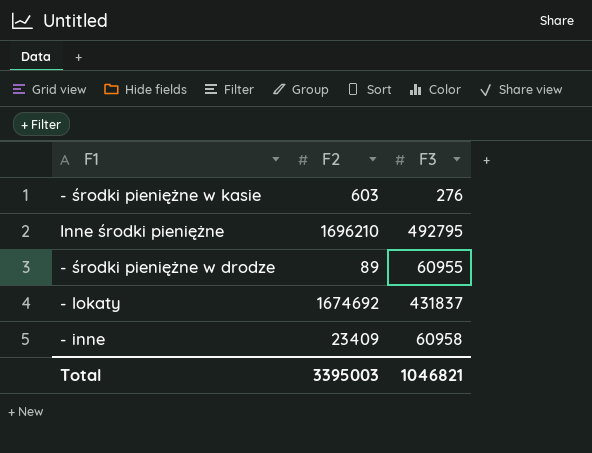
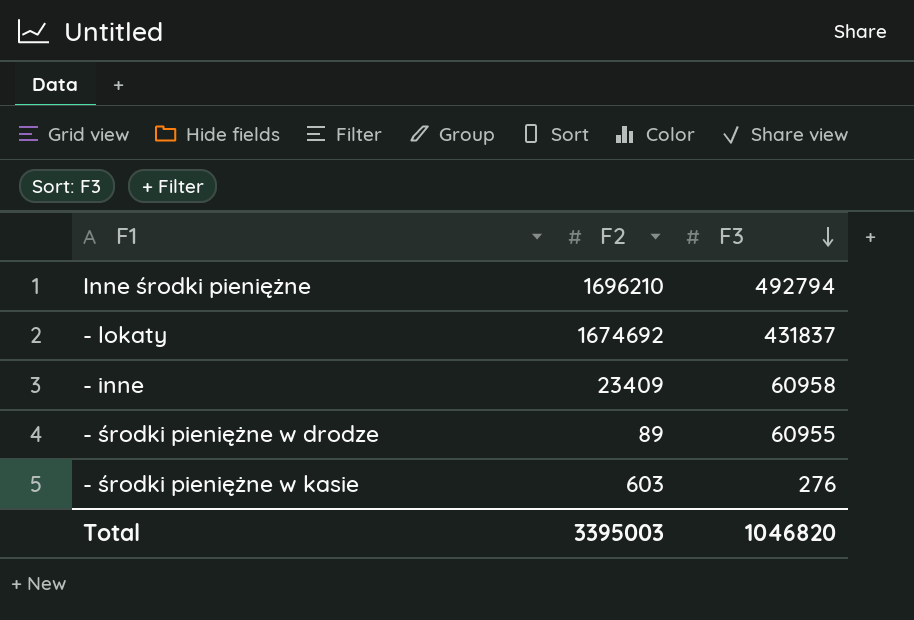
row order: none -> F3 descending
Inne środki pieniężne | F3: 492795 -> 492794
Total | F3: 1046821 -> 1046820

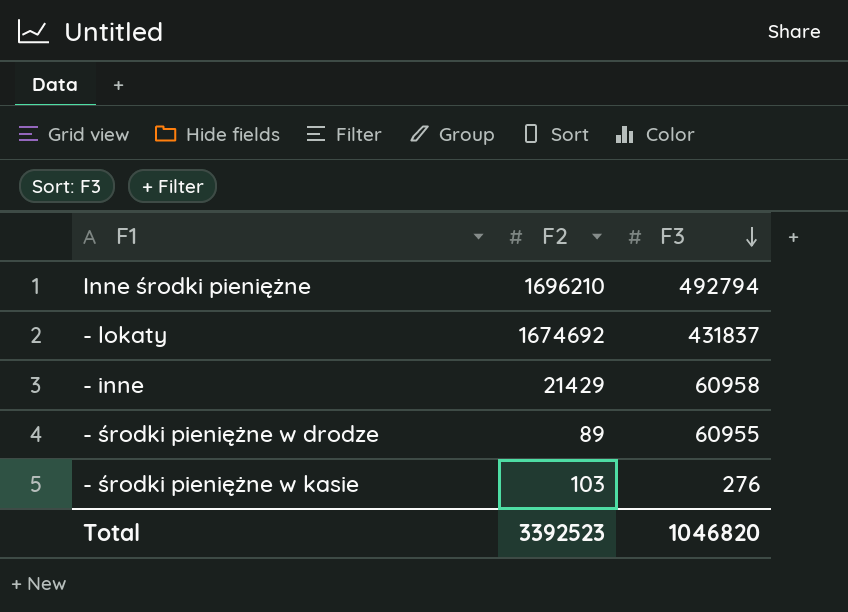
- inne | F2: 23409 -> 21429
- środki pieniężne w kasie | F2: 603 -> 103
Total | F2: 3395003 -> 3392523

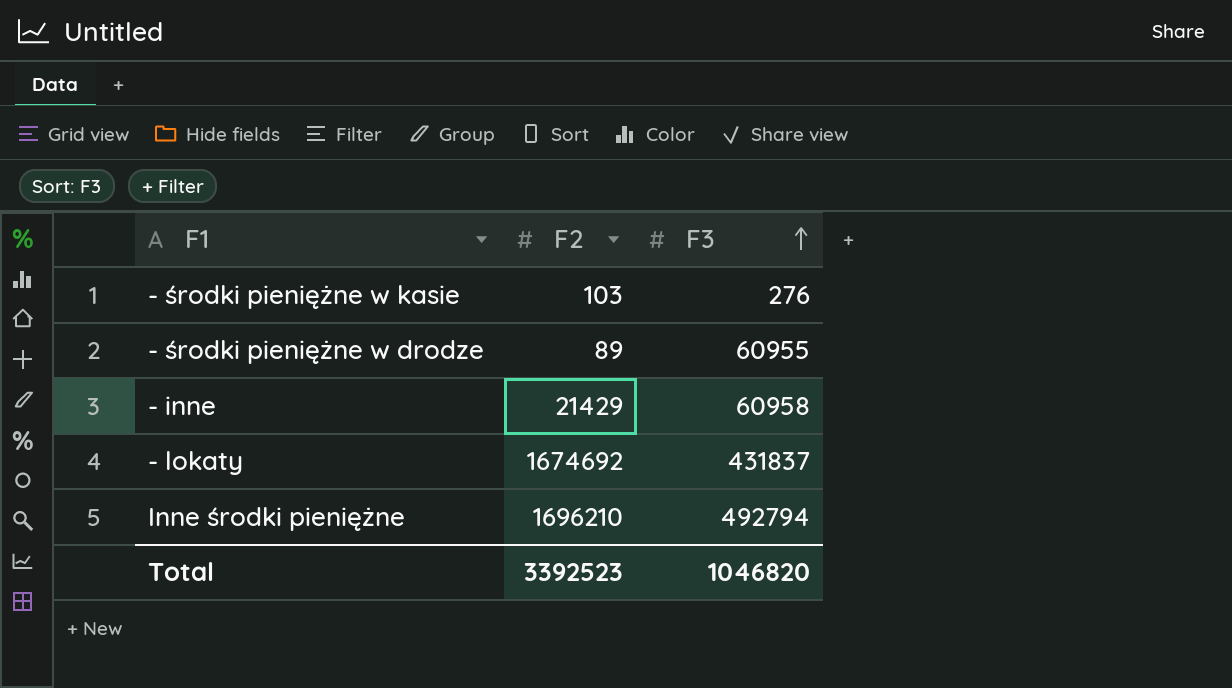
row order: F3 descending -> F3 ascending

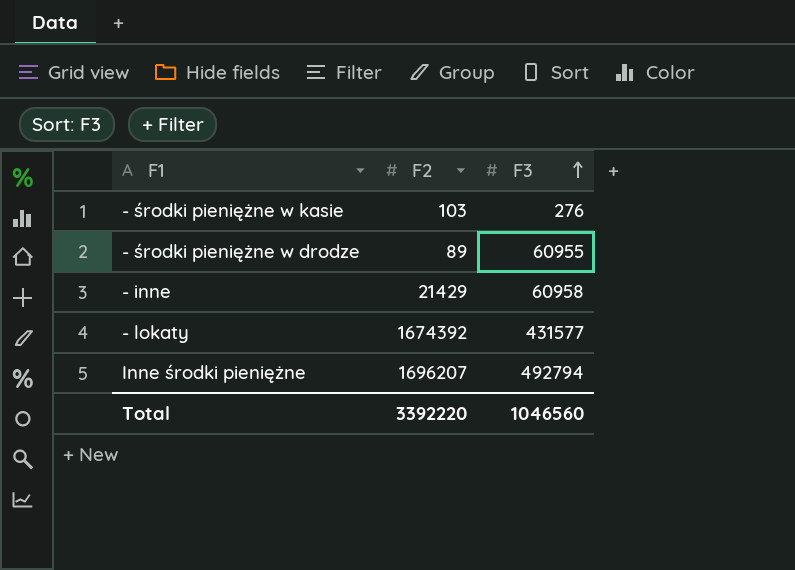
- lokaty | F2: 1674692 -> 1674392
- lokaty | F3: 431837 -> 431577
Inne środki pieniężne | F2: 1696210 -> 1696207
Total | F2: 3392523 -> 3392220
Total | F3: 1046820 -> 1046560

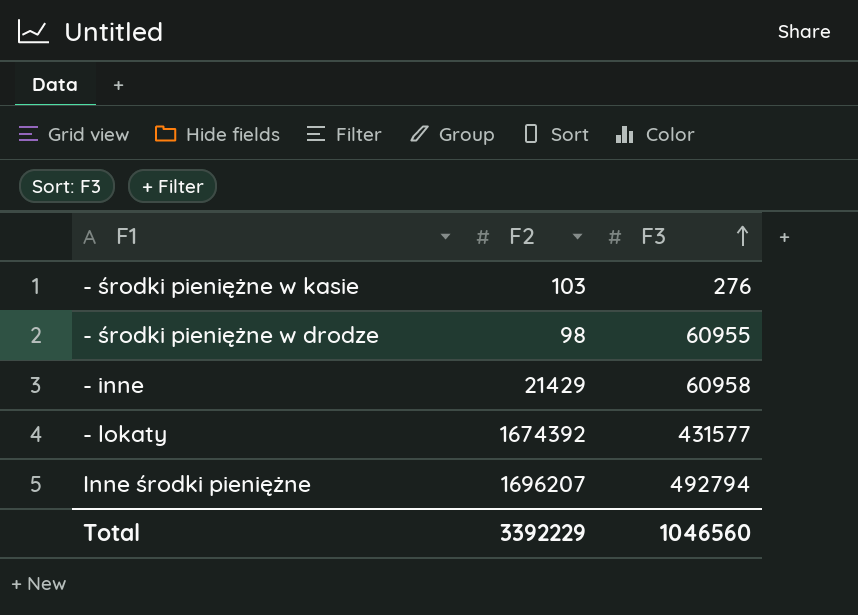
- środki pieniężne w drodze | F2: 89 -> 98
Total | F2: 3392220 -> 3392229

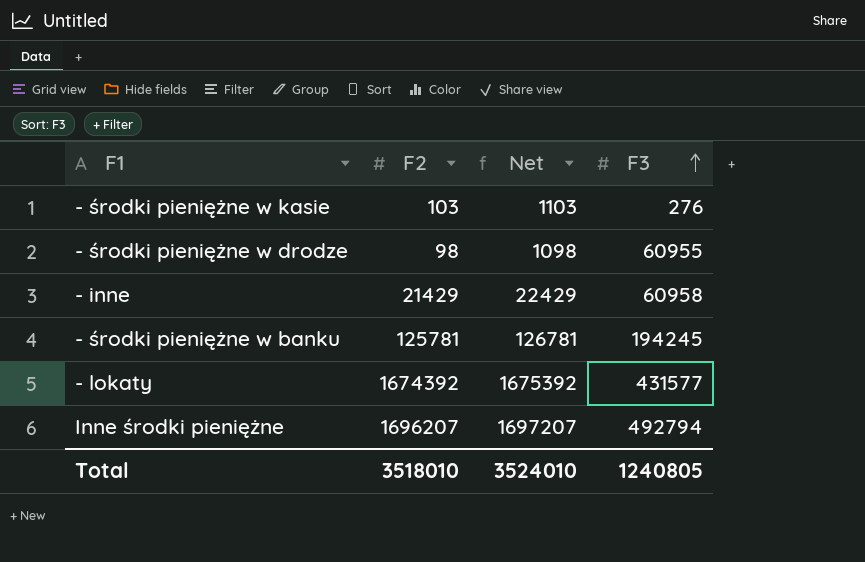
column Net | formula: none -> [F2] + 1000
row - środki pieniężne w banku: none -> 125781 | 126781 | 194245
Total | F2: 3392229 -> 3518010
Total | F3: 1046560 -> 1240805

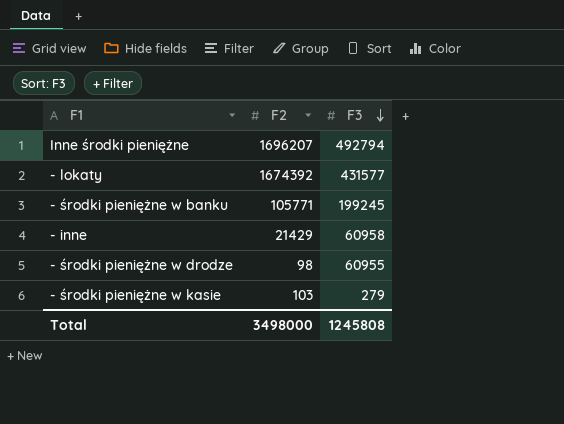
row order: F3 ascending -> F3 descending
column Net | formula: [F2] + 1000 -> none
- środki pieniężne w banku | F2: 125781 -> 105771
- środki pieniężne w banku | F3: 194245 -> 199245
- środki pieniężne w kasie | F3: 276 -> 279
Total | F2: 3518010 -> 3498000
Total | F3: 1240805 -> 1245808

